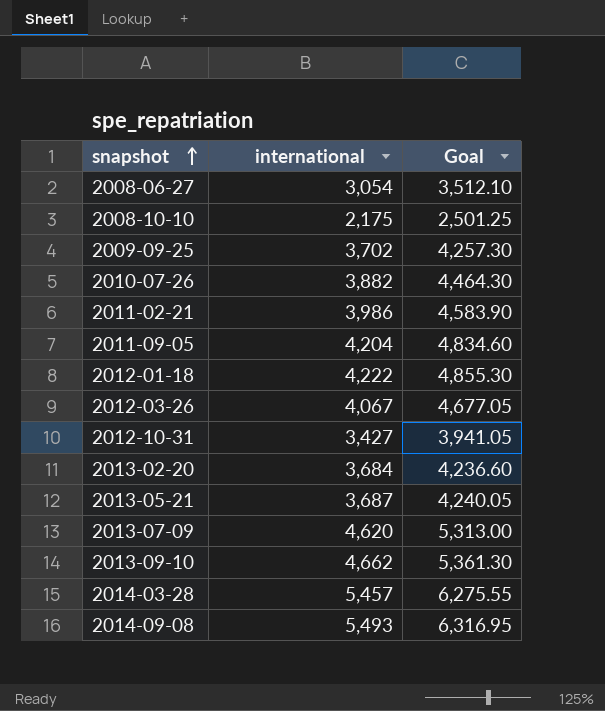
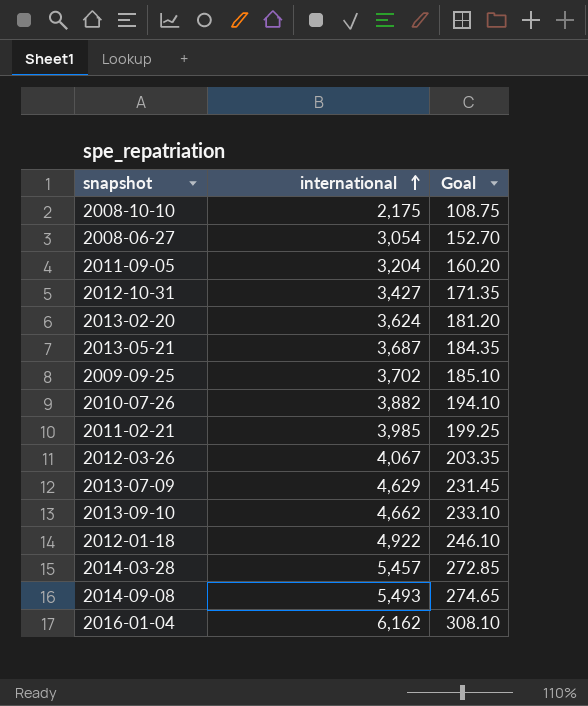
row order: snapshot ascending -> international ascending
column Goal | formula: [international] * 1.15 -> [international] * 0.05
2011-09-05 | international: 4,204 -> 3,204
2013-02-20 | international: 3,684 -> 3,624
2011-02-21 | international: 3,986 -> 3,985
2013-07-09 | international: 4,620 -> 4,629
2012-01-18 | international: 4,222 -> 4,922
row 2016-01-04: none -> 6,162 | 308.10

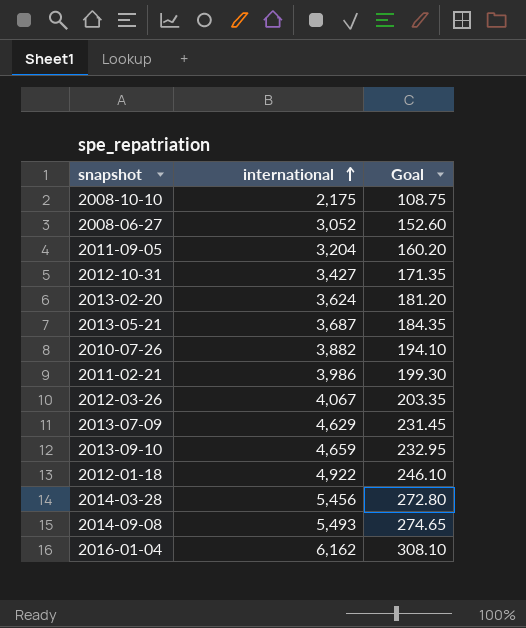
row 2009-09-25: 3,702 | 185.10 -> none
2008-06-27 | international: 3,054 -> 3,052
2008-06-27 | Goal: 152.70 -> 152.60
2011-02-21 | international: 3,985 -> 3,986
2011-02-21 | Goal: 199.25 -> 199.30
2013-09-10 | international: 4,662 -> 4,659
2013-09-10 | Goal: 233.10 -> 232.95
2014-03-28 | international: 5,457 -> 5,456
2014-03-28 | Goal: 272.85 -> 272.80

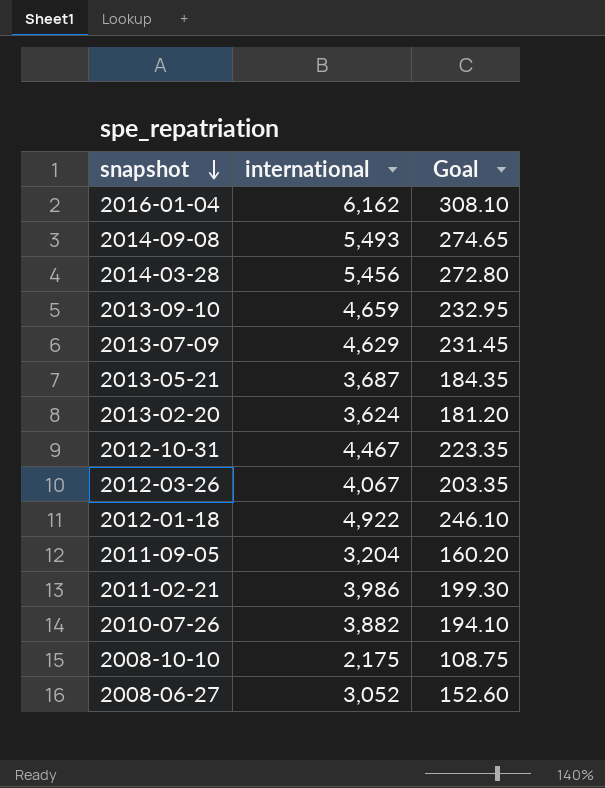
row order: international ascending -> snapshot descending
2012-10-31 | international: 3,427 -> 4,467
2012-10-31 | Goal: 171.35 -> 223.35

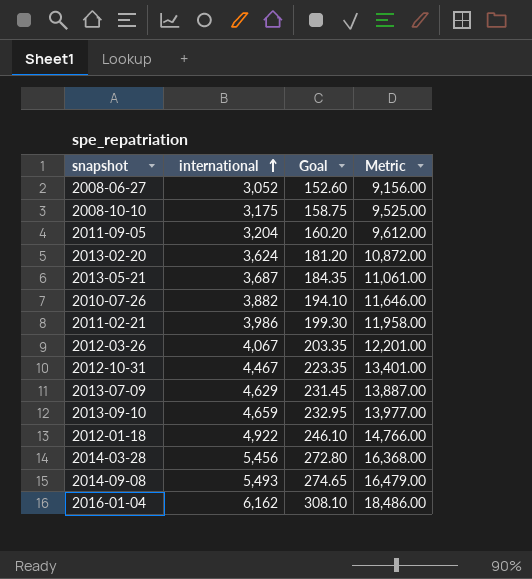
row order: snapshot descending -> international ascending
column Metric | formula: none -> [international] * 3
2008-10-10 | international: 2,175 -> 3,175
2008-10-10 | Goal: 108.75 -> 158.75

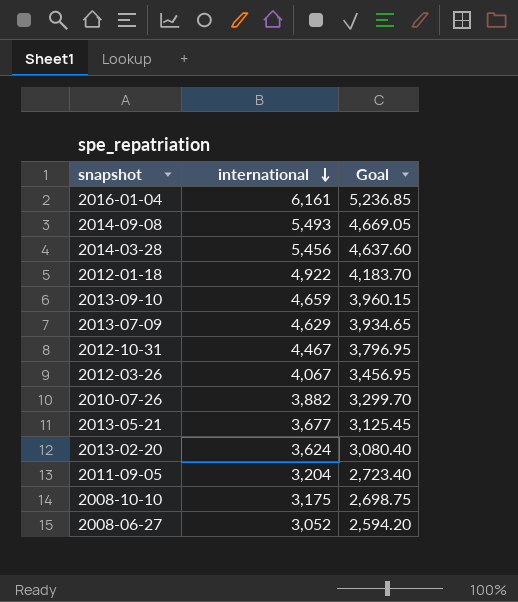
row order: international ascending -> international descending
column Metric | formula: [international] * 3 -> none
column Goal | formula: [international] * 0.05 -> [international] * 0.85
row 2011-02-21: 3,986 | 199.30 | 11,958.00 -> none
2016-01-04 | international: 6,162 -> 6,161
2013-05-21 | international: 3,687 -> 3,677

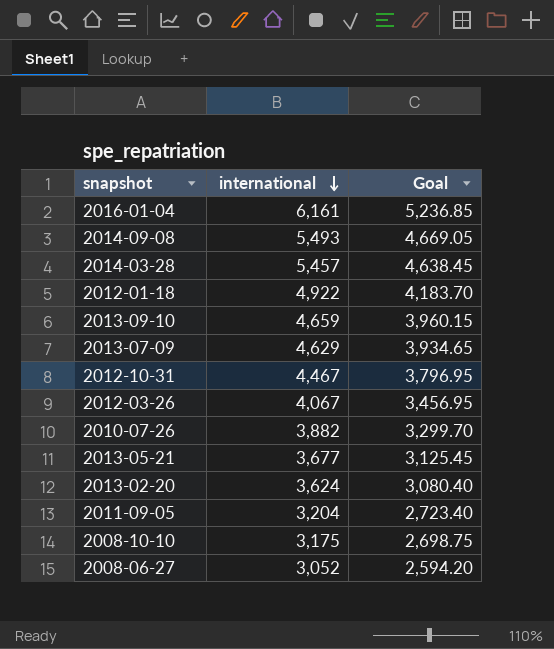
2014-03-28 | international: 5,456 -> 5,457
2014-03-28 | Goal: 4,637.60 -> 4,638.45

